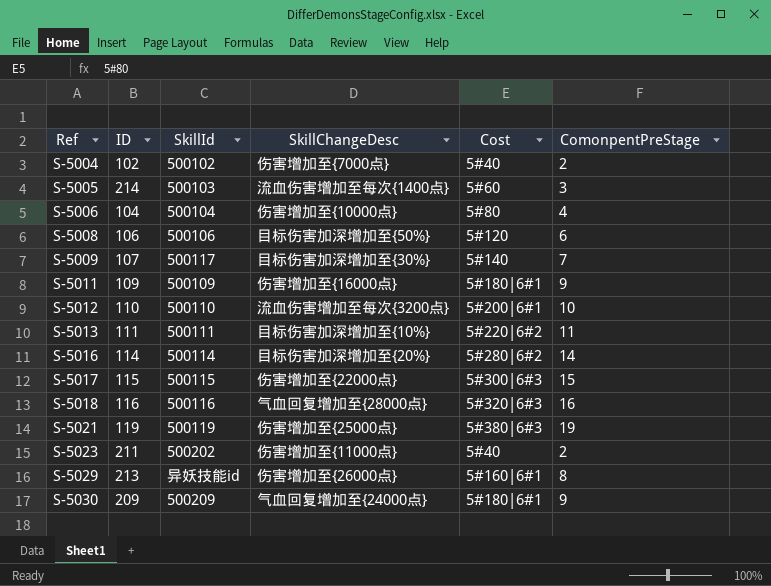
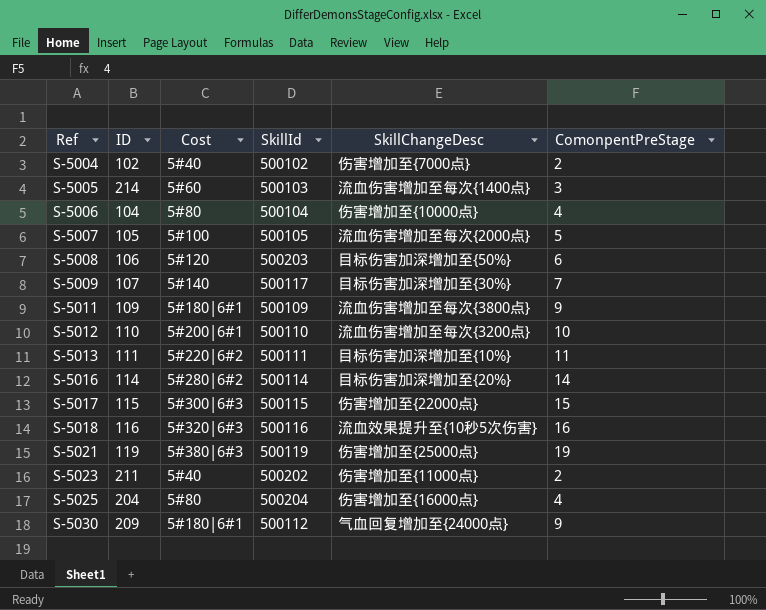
column Cost | position: 5 -> 3
row S-5029: 213 | 异妖技能id | 伤害增加至{26000点} | 5#160|6#1 | 8 -> none
row S-5007: none -> 105 | 5#100 | 500105 | 流血伤害增加至每次{2000点} | 5
S-5008 | SkillId: 500106 -> 500203
S-5011 | SkillChangeDesc: 伤害增加至{16000点} -> 流血伤害增加至每次{3800点}
S-5018 | SkillChangeDesc: 气血回复增加至{28000点} -> 流血效果提升至{10秒5次伤害}
row S-5025: none -> 204 | 5#80 | 500204 | 伤害增加至{16000点} | 4
S-5030 | SkillId: 500209 -> 500112

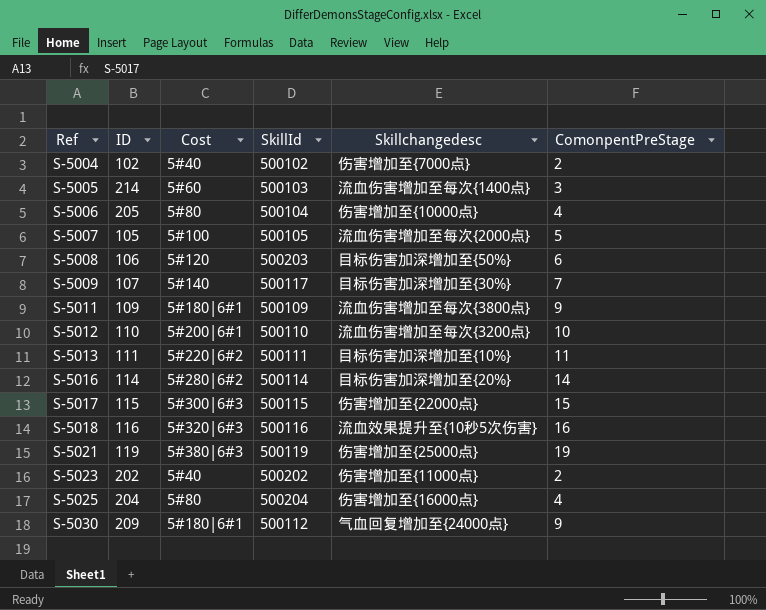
column name: SkillChangeDesc -> Skillchangedesc
S-5006 | ID: 104 -> 205
S-5023 | ID: 211 -> 202

